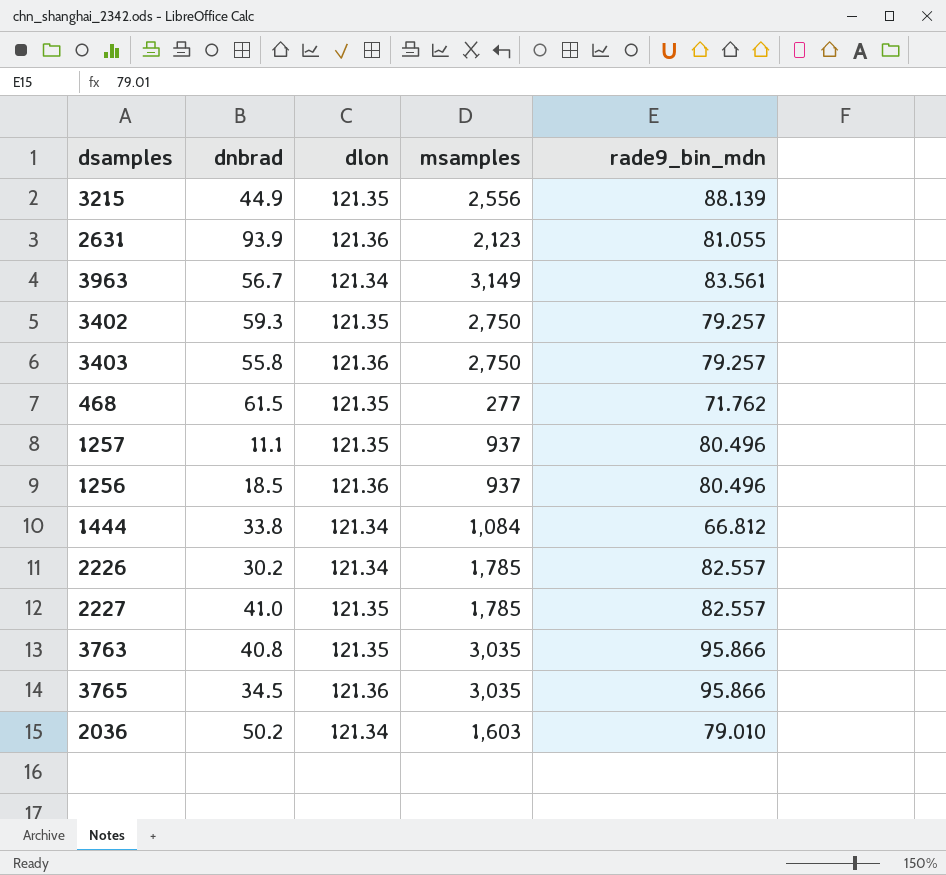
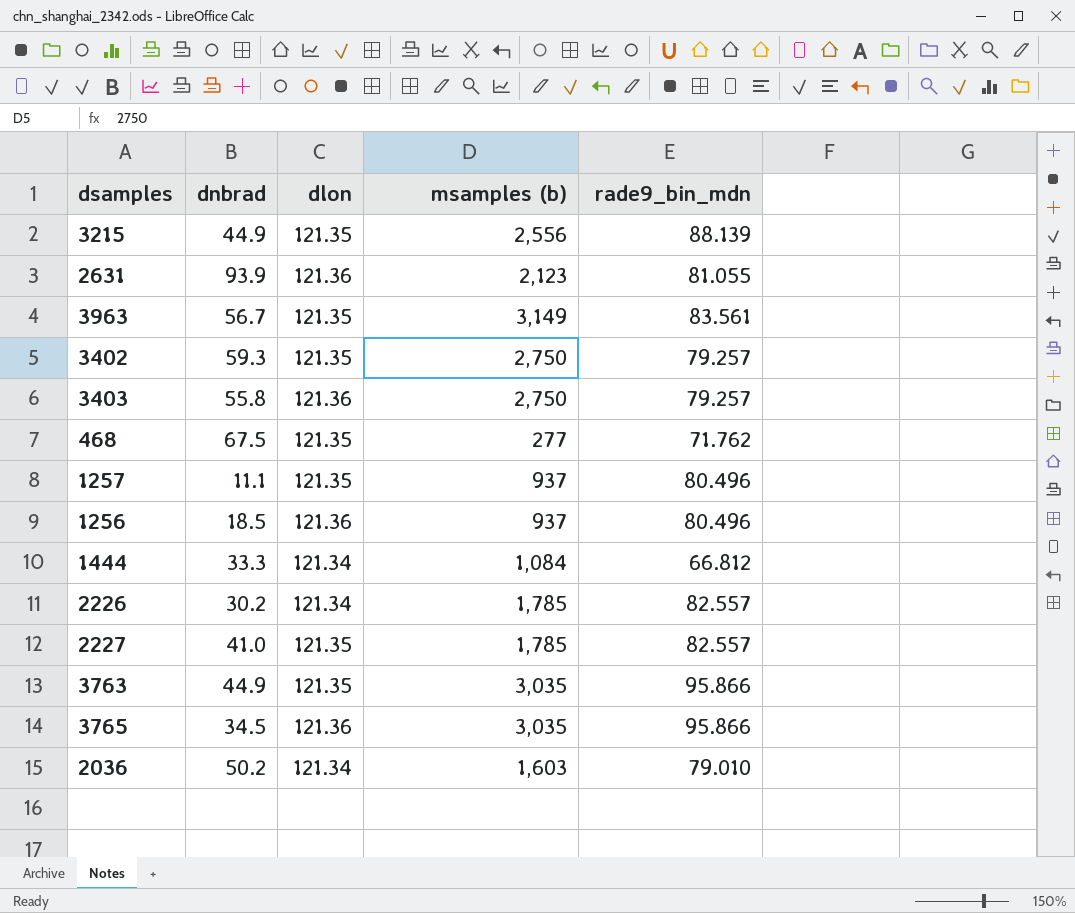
column name: msamples -> msamples (b)
3963 | dlon: 121.34 -> 121.35
468 | dnbrad: 61.5 -> 67.5
1444 | dnbrad: 33.8 -> 33.3
3763 | dnbrad: 40.8 -> 44.9

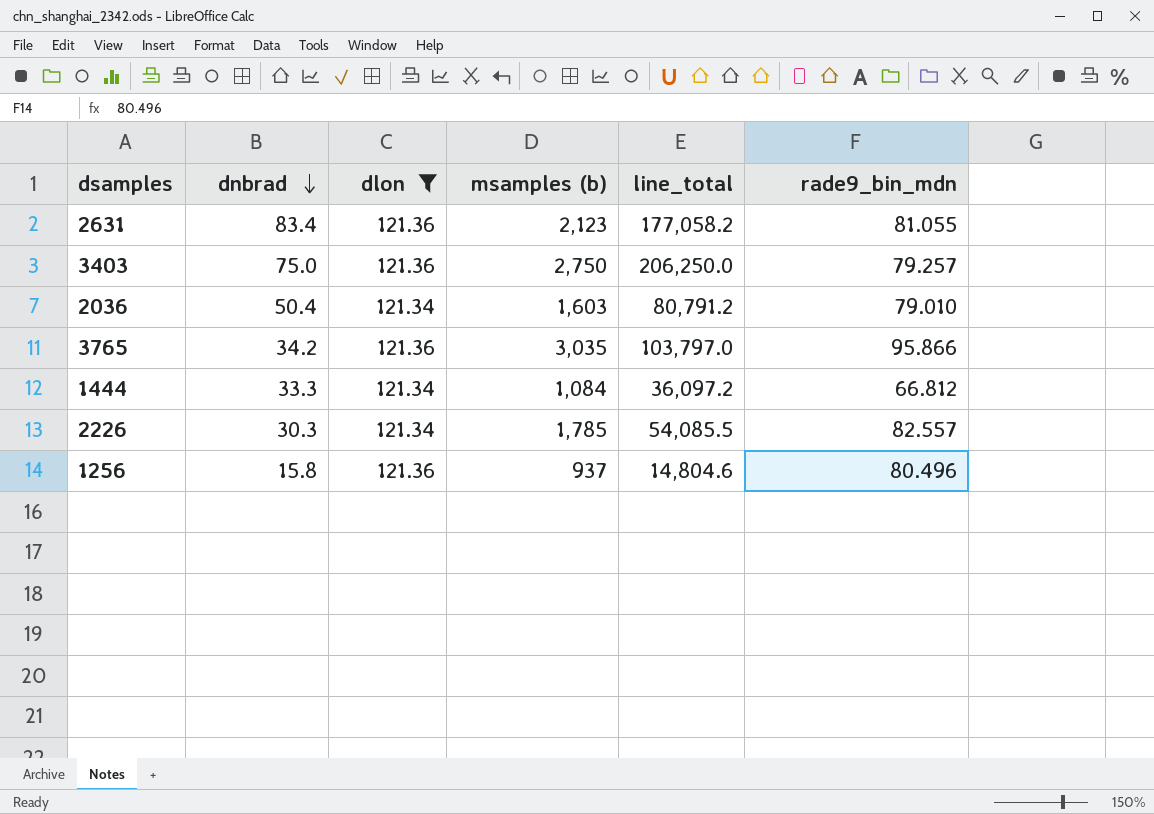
filter: none -> dlon != 121.35
row order: none -> dnbrad descending
column line_total | formula: none -> [dnbrad] * [msamples (b)]
2631 | dnbrad: 93.9 -> 83.4
3403 | dnbrad: 55.8 -> 75.0
2036 | dnbrad: 50.2 -> 50.4
3765 | dnbrad: 34.5 -> 34.2
2226 | dnbrad: 30.2 -> 30.3
1256 | dnbrad: 18.5 -> 15.8

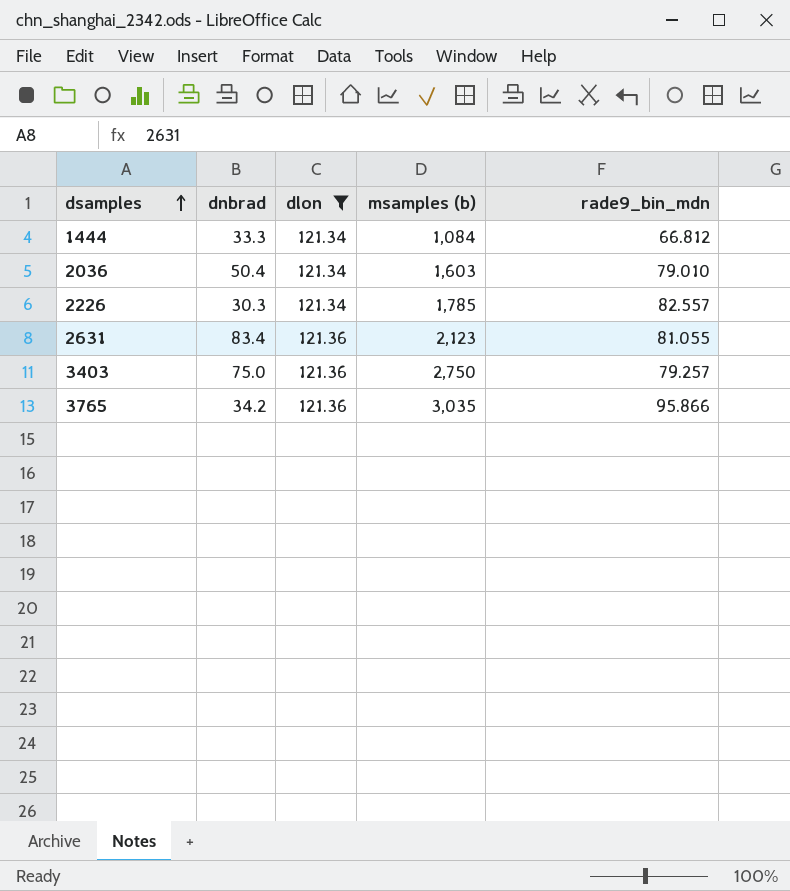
row order: dnbrad descending -> dsamples ascending
column line_total | formula: [dnbrad] * [msamples (b)] -> none
row 1256: 15.8 | 121.36 | 937 | 14,804.6 | 80.496 -> none

